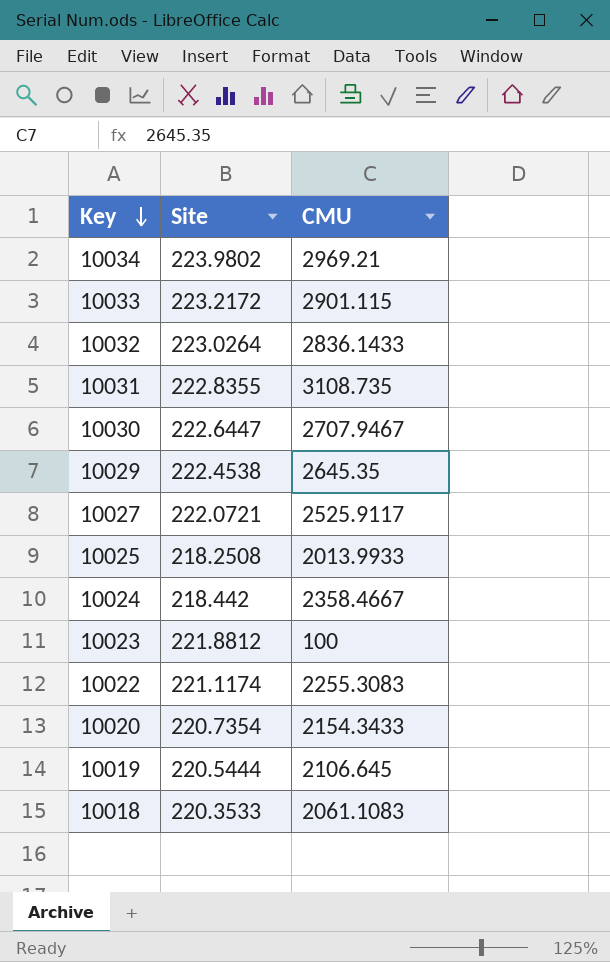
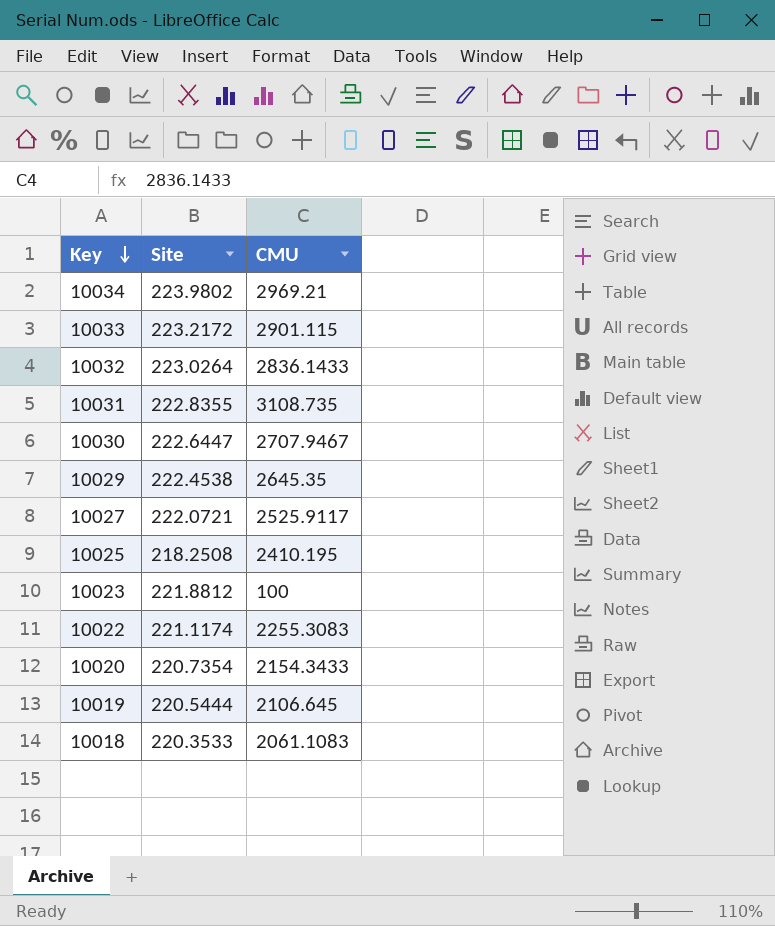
row 10024: 218.442 | 2358.4667 -> none
10025 | CMU: 2013.9933 -> 2410.195

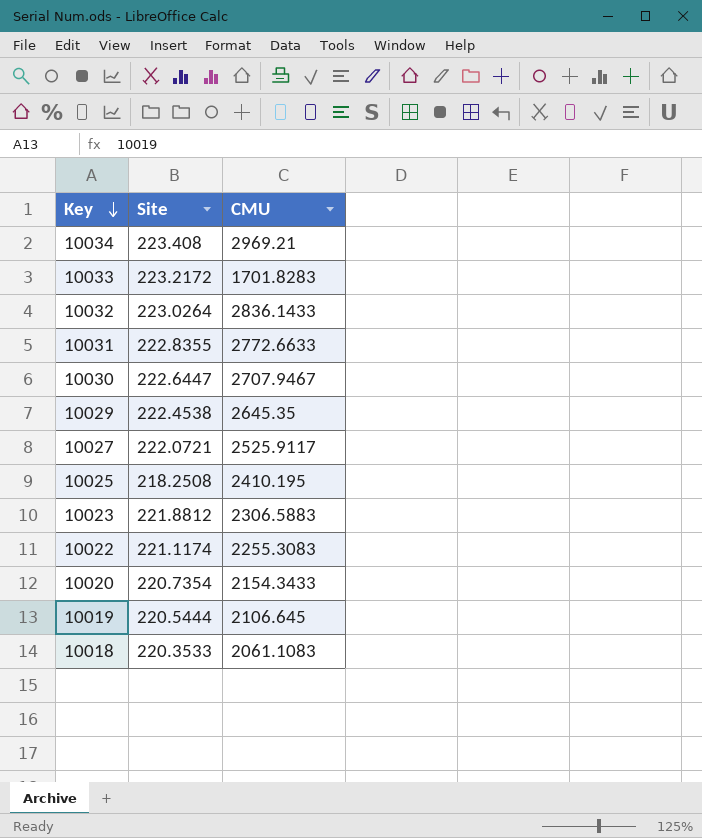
10034 | Site: 223.9802 -> 223.408
10033 | CMU: 2901.115 -> 1701.8283
10031 | CMU: 3108.735 -> 2772.6633
10023 | CMU: 100 -> 2306.5883

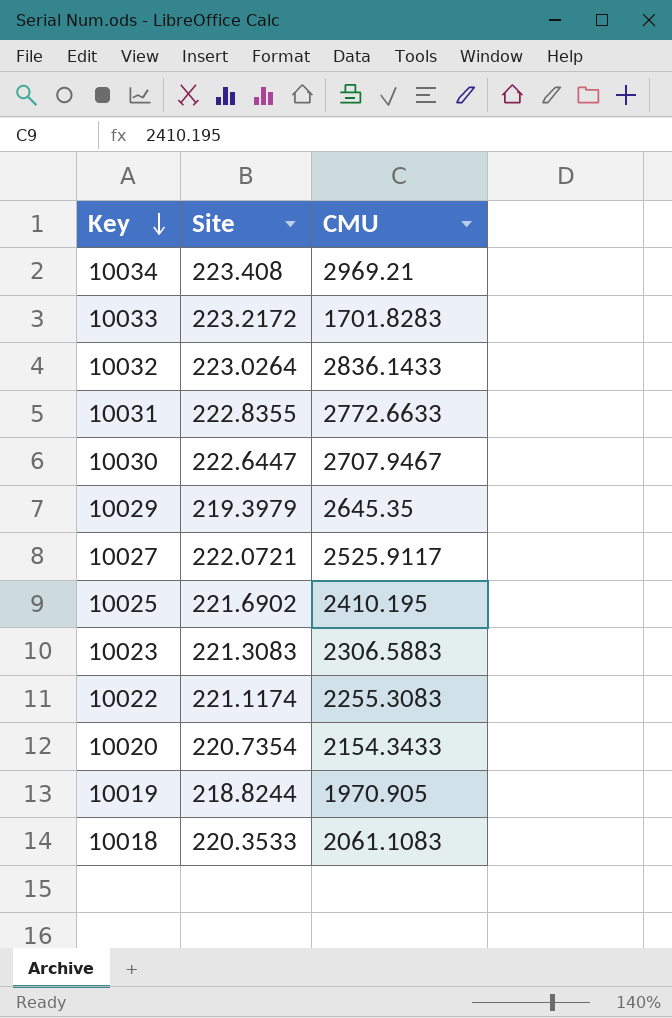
10029 | Site: 222.4538 -> 219.3979
10025 | Site: 218.2508 -> 221.6902
10023 | Site: 221.8812 -> 221.3083
10019 | Site: 220.5444 -> 218.8244
10019 | CMU: 2106.645 -> 1970.905

